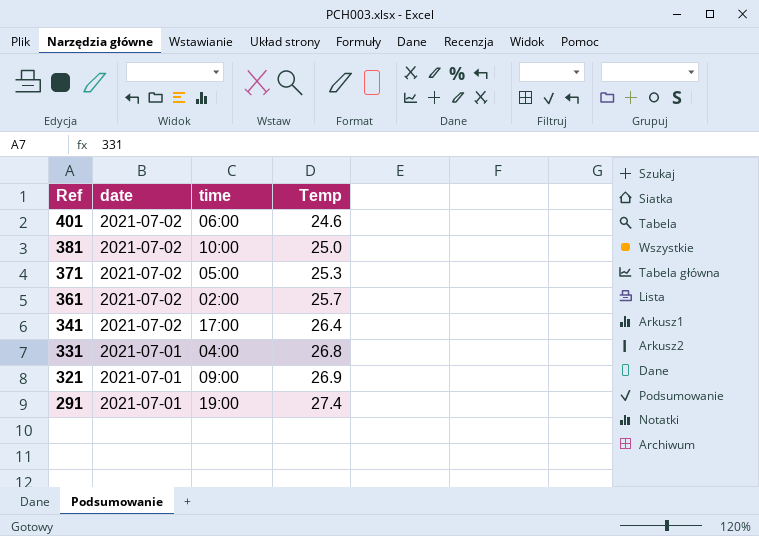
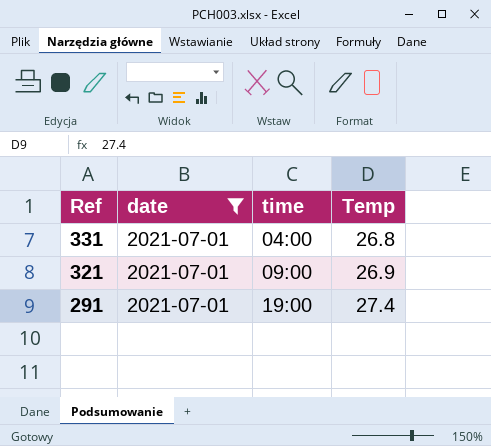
filter: none -> date = 2021-07-01

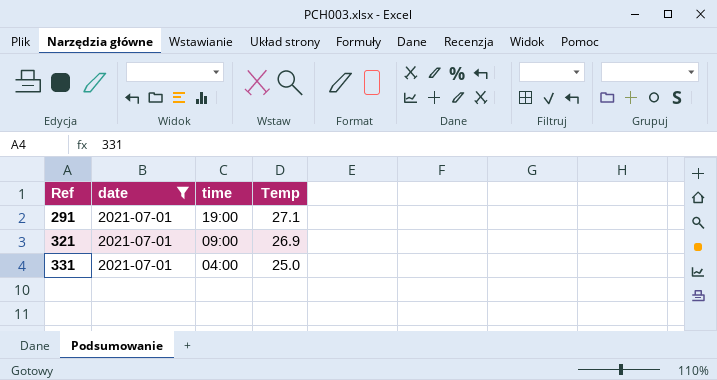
row order: Ref descending -> Ref ascending
291 | Temp: 27.4 -> 27.1
331 | Temp: 26.8 -> 25.0

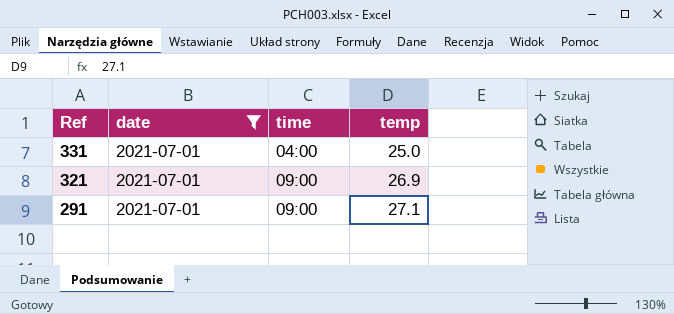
row order: Ref ascending -> Ref descending
column name: Temp -> temp
291 | time: 19:00 -> 09:00

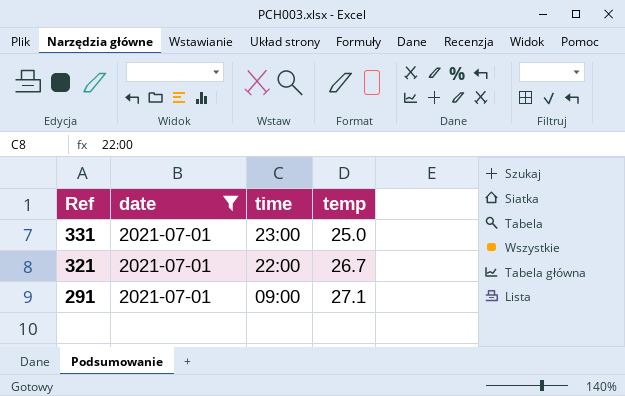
331 | time: 04:00 -> 23:00
321 | time: 09:00 -> 22:00
321 | temp: 26.9 -> 26.7

